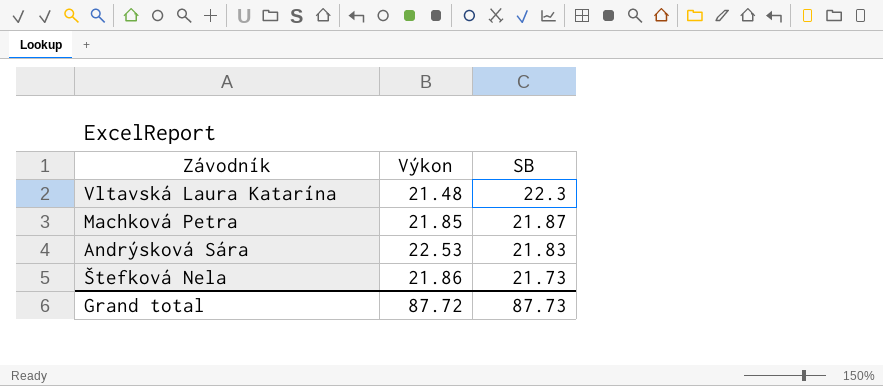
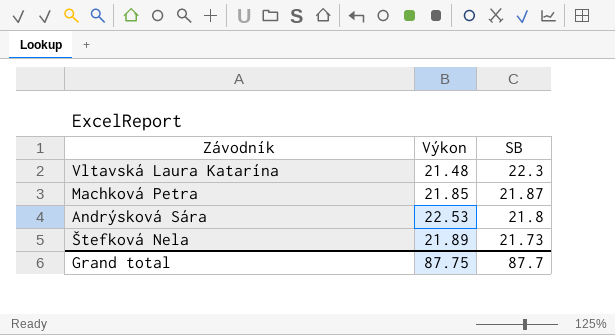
Andrýsková Sára | SB: 21.83 -> 21.8
Štefková Nela | Výkon: 21.86 -> 21.89
Grand total | Výkon: 87.72 -> 87.75
Grand total | SB: 87.73 -> 87.7

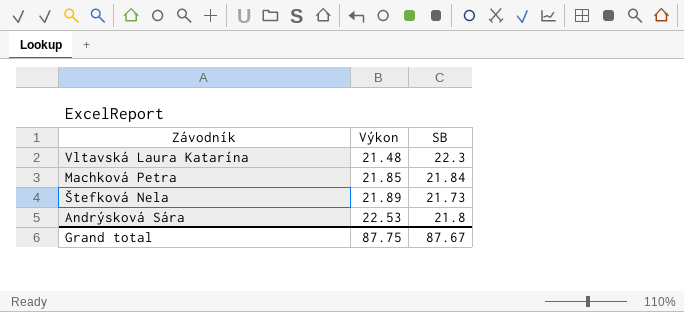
row order: SB descending -> Výkon ascending
Machková Petra | SB: 21.87 -> 21.84
Grand total | SB: 87.7 -> 87.67

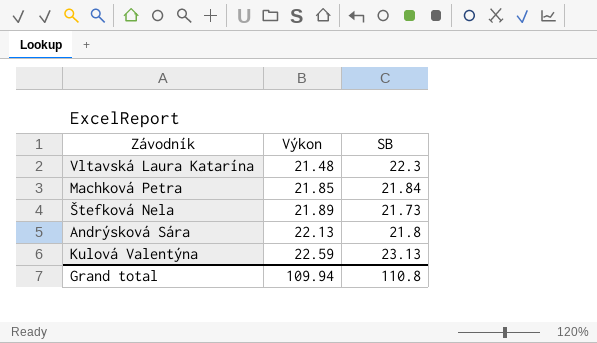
Andrýsková Sára | Výkon: 22.53 -> 22.13
row Kulová Valentýna: none -> 22.59 | 23.13
Grand total | Výkon: 87.75 -> 109.94
Grand total | SB: 87.67 -> 110.8

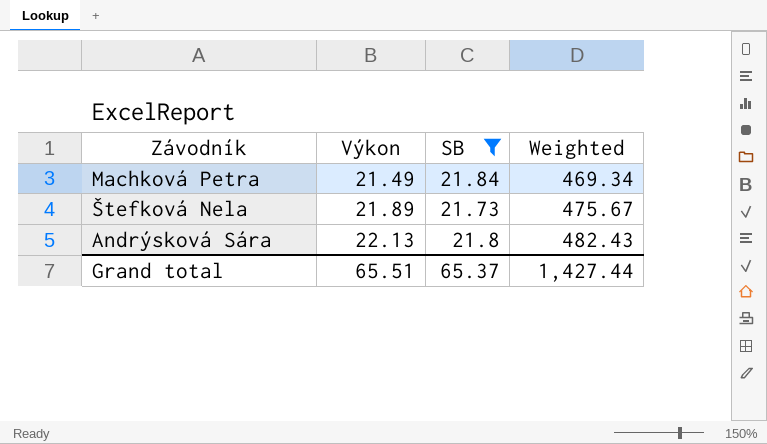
filter: none -> SB <= 21.84
column Weighted | formula: none -> [Výkon] * [SB]
Machková Petra | Výkon: 21.85 -> 21.49
Grand total | Výkon: 109.94 -> 65.51
Grand total | SB: 110.8 -> 65.37

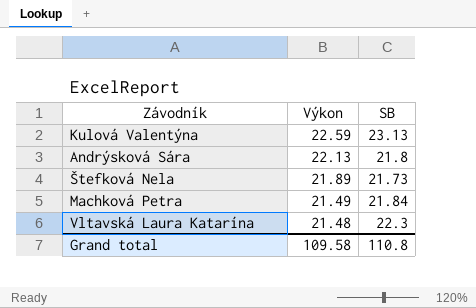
filter: SB <= 21.84 -> none
row order: Výkon ascending -> Výkon descending
column Weighted | formula: [Výkon] * [SB] -> none
Grand total | Výkon: 65.51 -> 109.58
Grand total | SB: 65.37 -> 110.8

